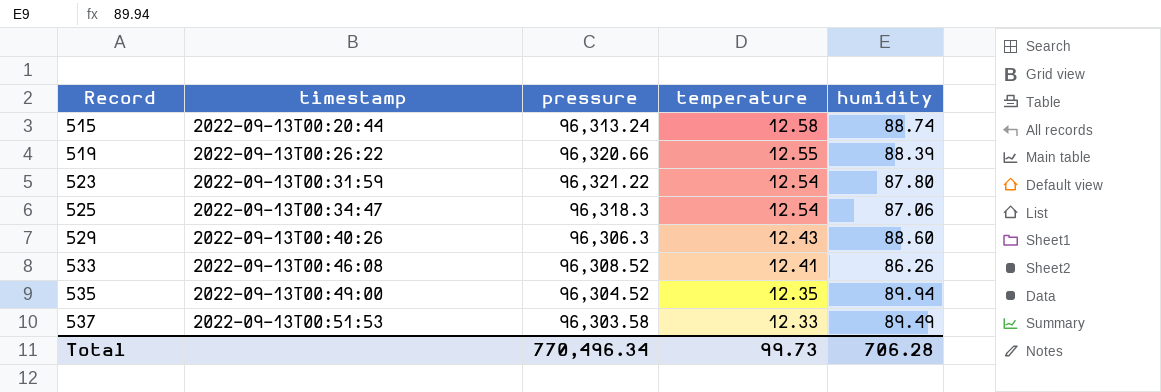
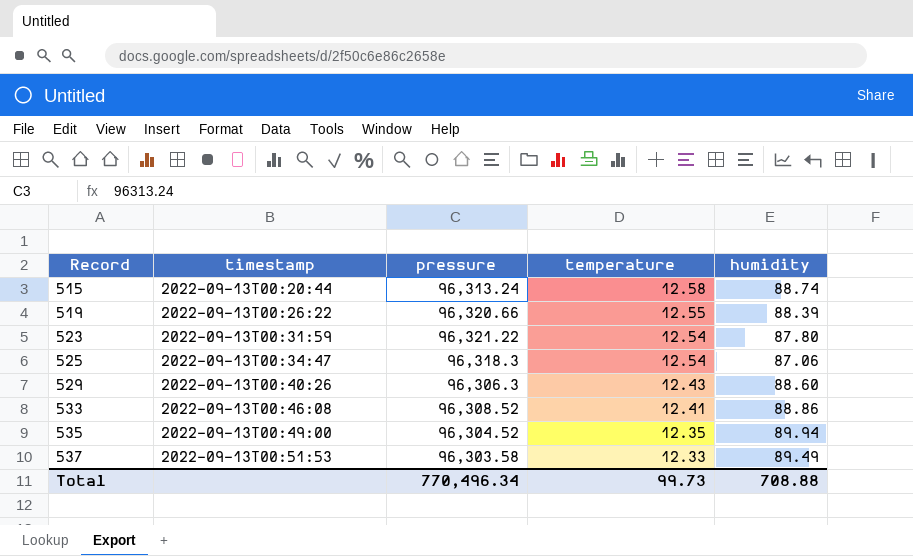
533 | humidity: 86.26 -> 88.86
Total | humidity: 706.28 -> 708.88

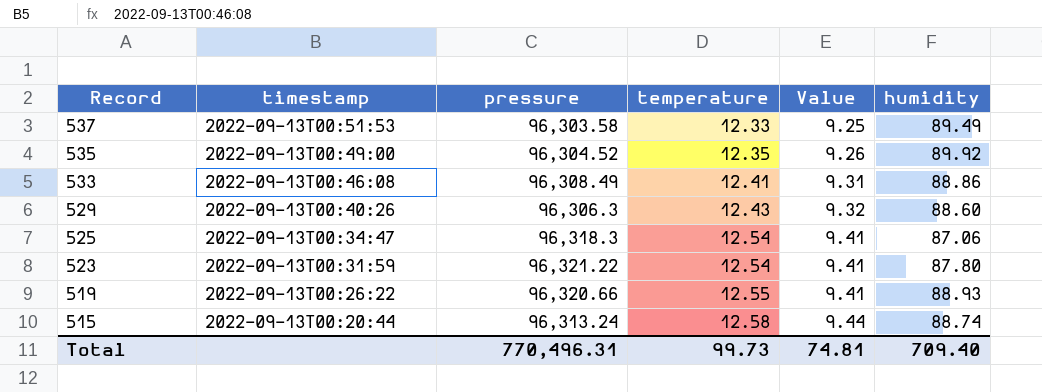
row order: Record ascending -> Record descending
column Value | formula: none -> [temperature] * 0.75
535 | humidity: 89.94 -> 89.92
533 | pressure: 96,308.52 -> 96,308.49
519 | humidity: 88.39 -> 88.93
Total | pressure: 770,496.34 -> 770,496.31
Total | humidity: 708.88 -> 709.40

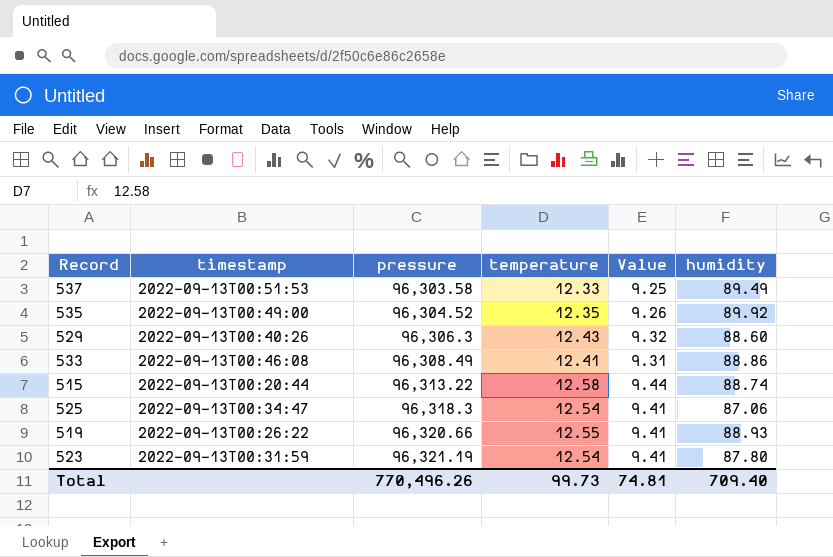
row order: Record descending -> pressure ascending
515 | pressure: 96,313.24 -> 96,313.22
523 | pressure: 96,321.22 -> 96,321.19
Total | pressure: 770,496.31 -> 770,496.26

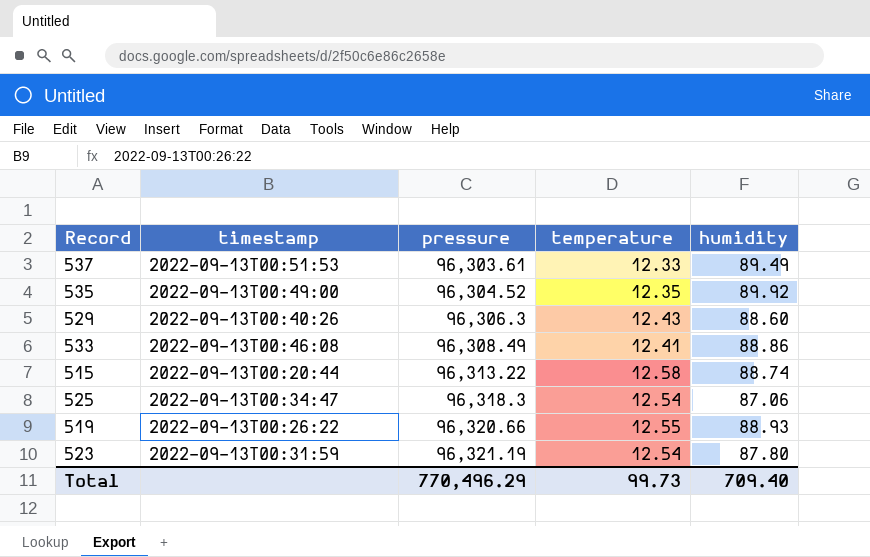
column Value | formula: [temperature] * 0.75 -> none
537 | pressure: 96,303.58 -> 96,303.61
Total | pressure: 770,496.26 -> 770,496.29

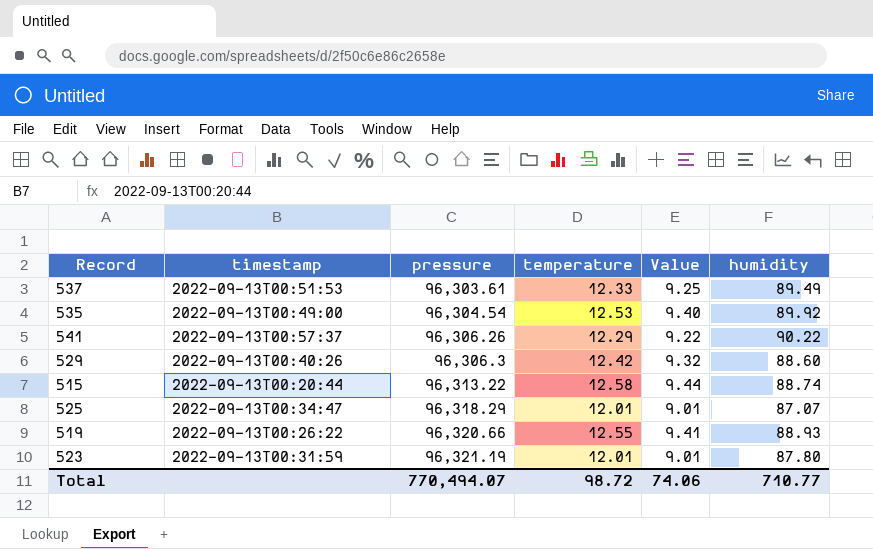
column Value | formula: none -> [temperature] * 0.75
row 533: 2022-09-13T00:46:08 | 96,308.49 | 12.41 | 88.86 -> none
535 | pressure: 96,304.52 -> 96,304.54
535 | temperature: 12.35 -> 12.53
row 541: none -> 2022-09-13T00:57:37 | 96,306.26 | 12.29 | 9.22 | 90.22
529 | temperature: 12.43 -> 12.42
525 | pressure: 96,318.3 -> 96,318.29
525 | temperature: 12.54 -> 12.01
525 | humidity: 87.06 -> 87.07
523 | temperature: 12.54 -> 12.01
Total | pressure: 770,496.29 -> 770,494.07
Total | temperature: 99.73 -> 98.72
Total | humidity: 709.40 -> 710.77

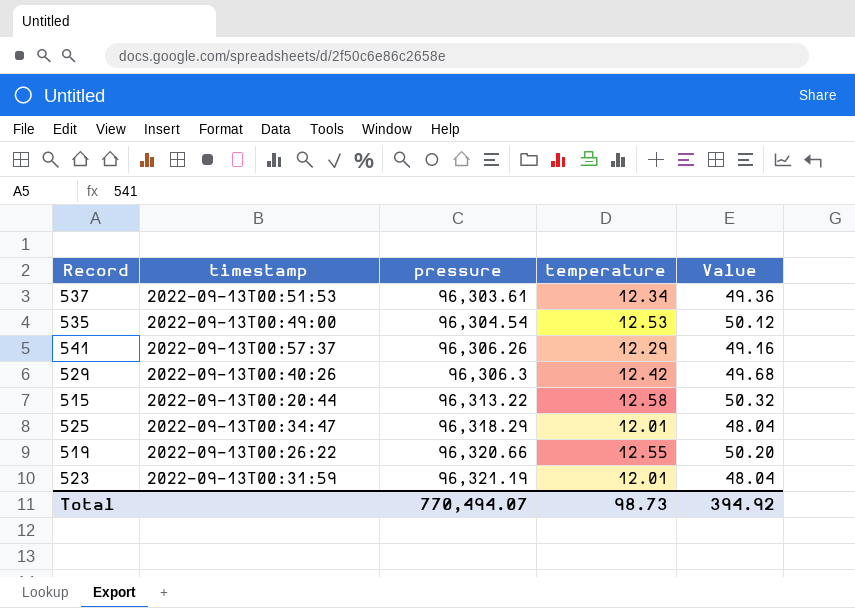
column humidity | position: 6 -> none
column Value | formula: [temperature] * 0.75 -> [temperature] * 4
537 | temperature: 12.33 -> 12.34
Total | temperature: 98.72 -> 98.73
Total | Value: 74.06 -> 394.92

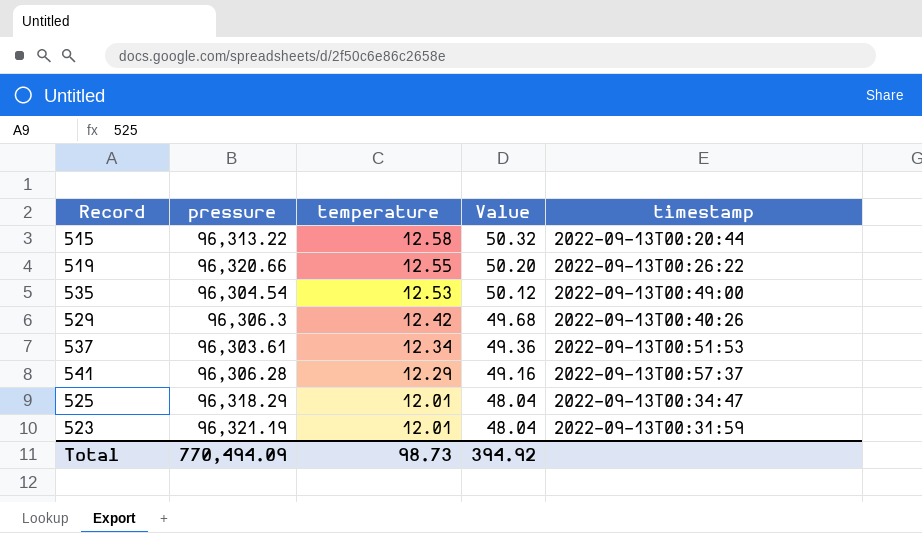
row order: pressure ascending -> temperature descending
column timestamp | position: 2 -> 5
541 | pressure: 96,306.26 -> 96,306.28
Total | pressure: 770,494.07 -> 770,494.09

